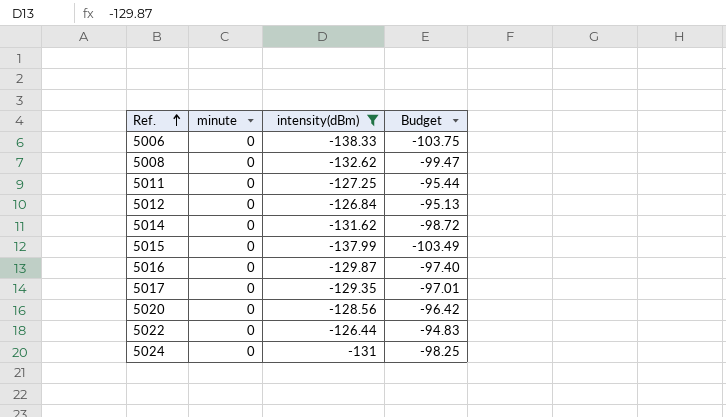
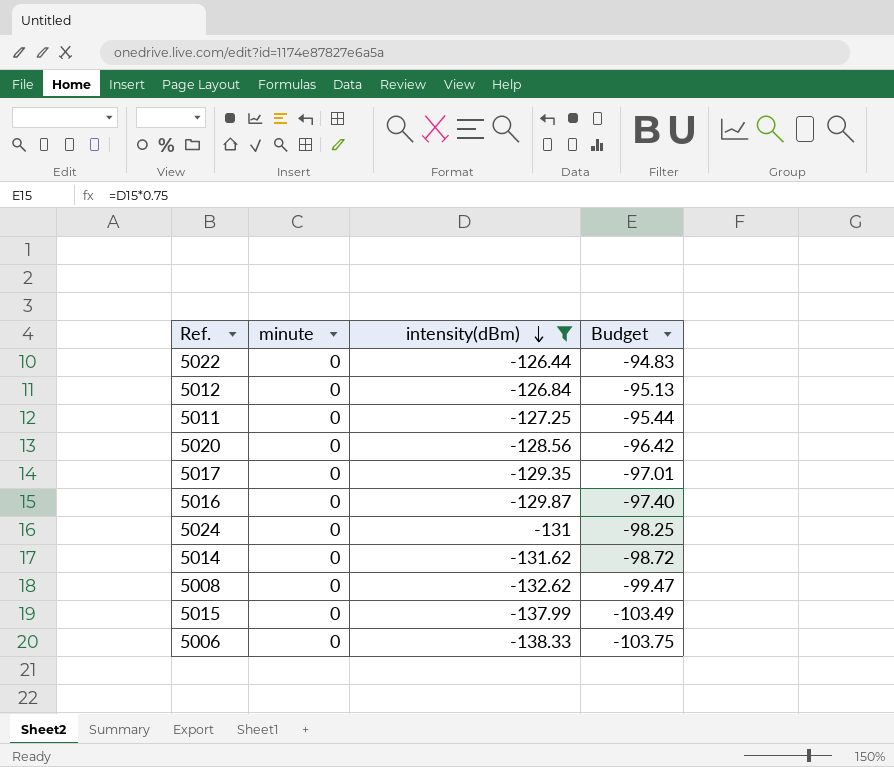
row order: Ref. ascending -> intensity(dBm) descending

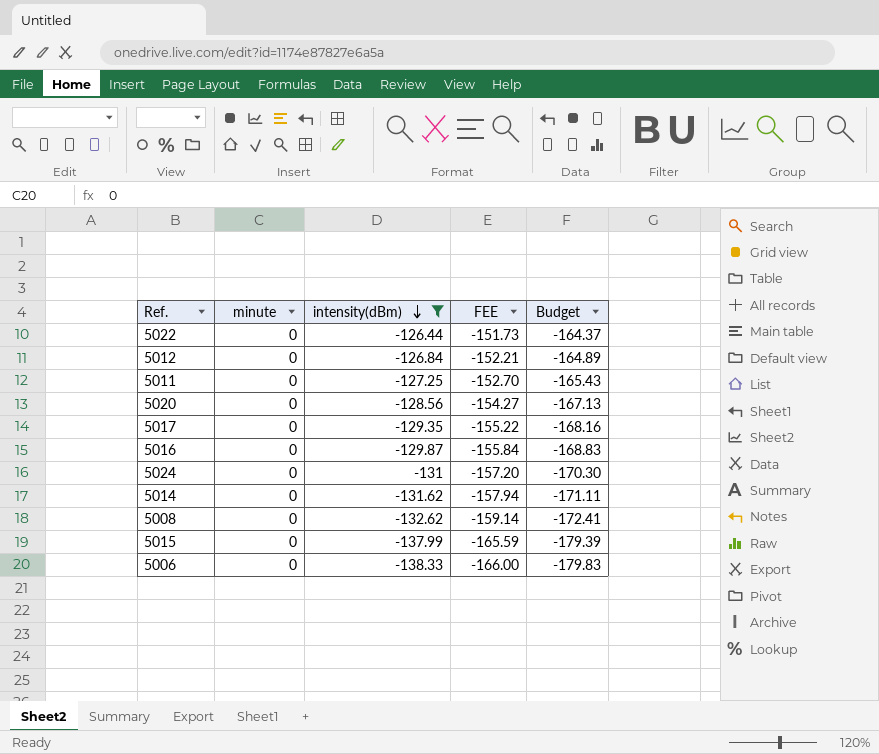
column FEE | formula: none -> [intensity(dBm)] * 1.2
column Budget | formula: [intensity(dBm)] * 0.75 -> [intensity(dBm)] * 1.3

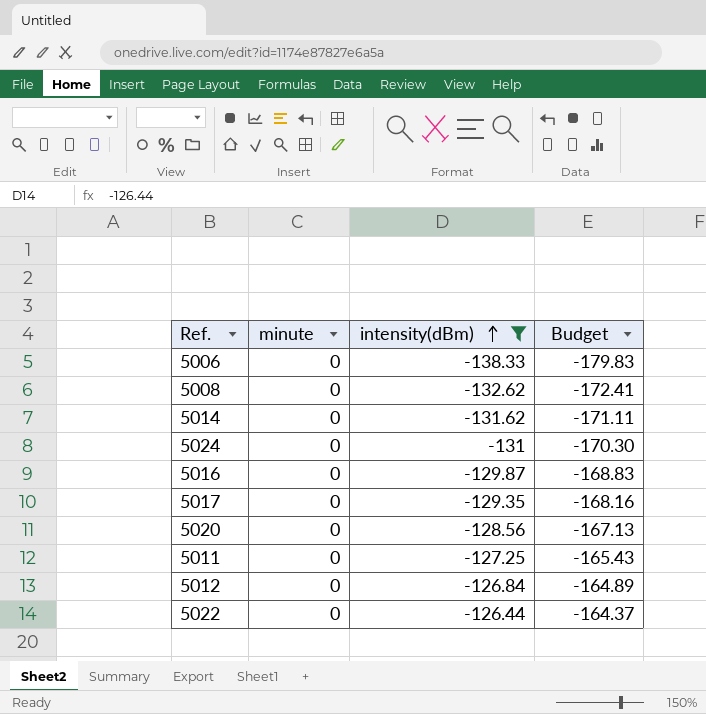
row order: intensity(dBm) descending -> intensity(dBm) ascending
column FEE | formula: [intensity(dBm)] * 1.2 -> none
row 5015: 0 | -137.99 | -165.59 | -179.39 -> none

